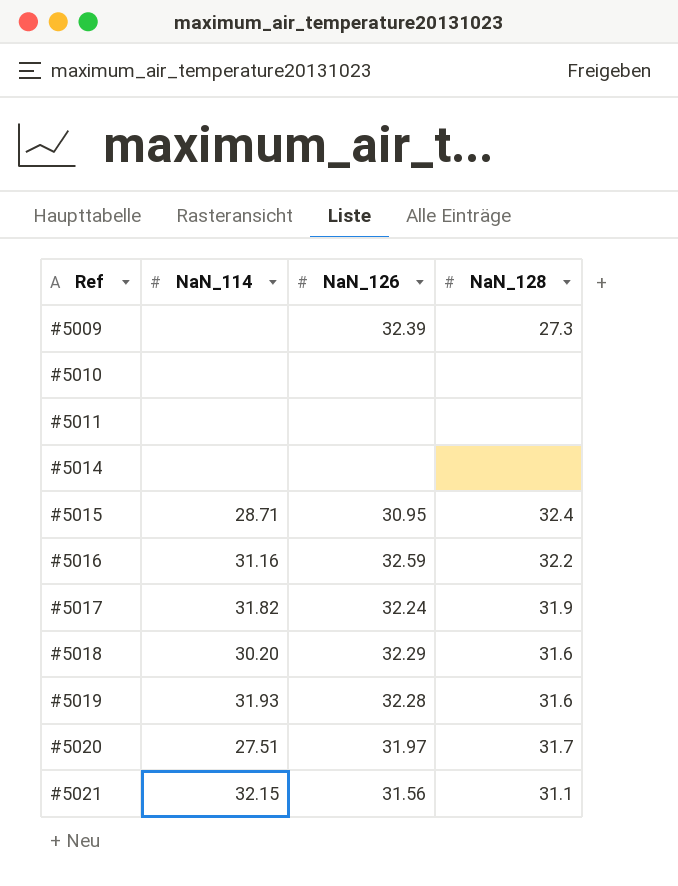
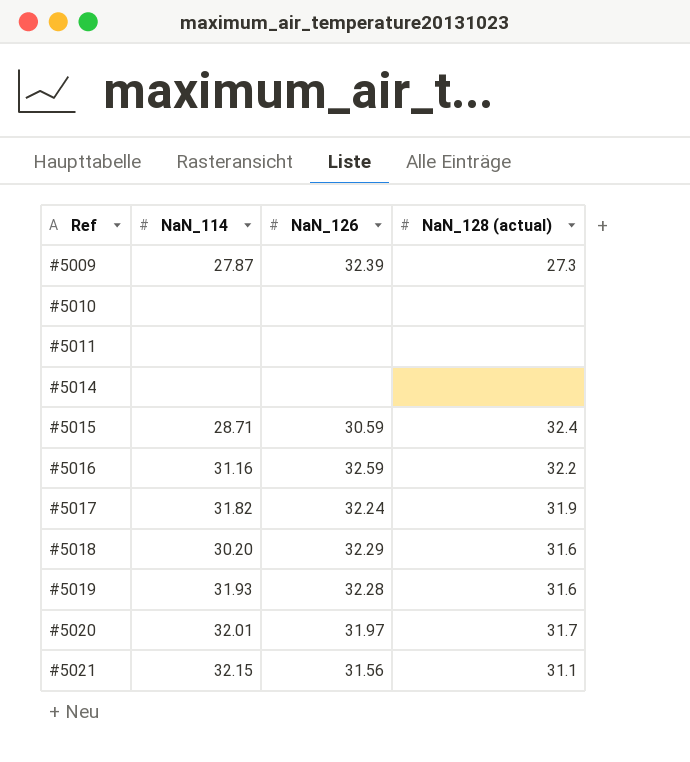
column name: NaN_128 -> NaN_128 (actual)
#5009 | NaN_114: none -> 27.87
#5015 | NaN_126: 30.95 -> 30.59
#5020 | NaN_114: 27.51 -> 32.01

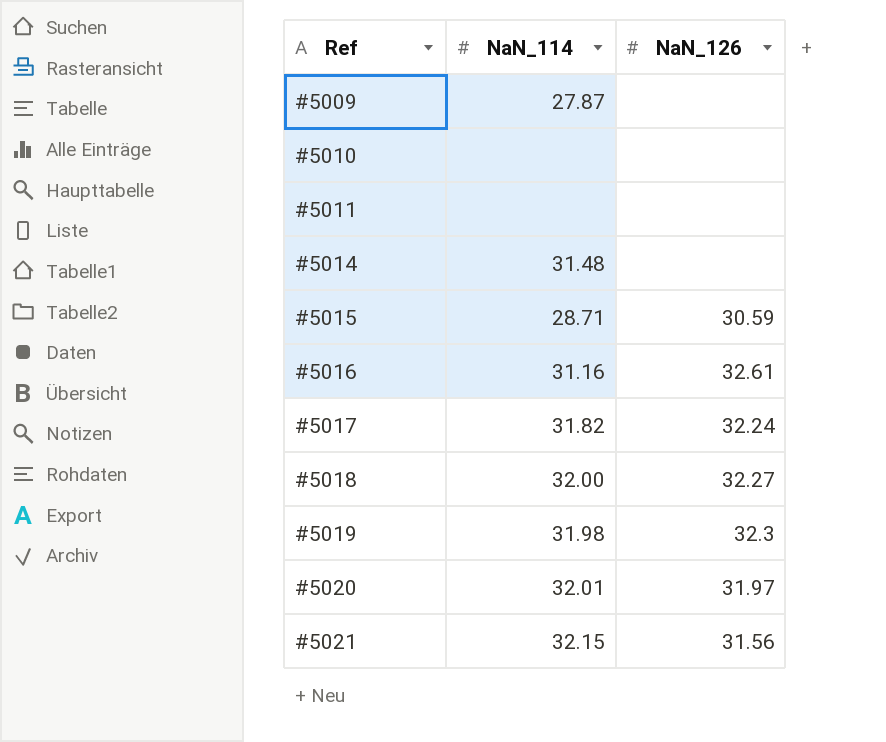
column NaN_128 (actual) | position: 4 -> none
#5009 | NaN_126: 32.39 -> none
#5014 | NaN_114: none -> 31.48
#5016 | NaN_126: 32.59 -> 32.61
#5018 | NaN_114: 30.20 -> 32.00
#5018 | NaN_126: 32.29 -> 32.27
#5019 | NaN_114: 31.93 -> 31.98
#5019 | NaN_126: 32.28 -> 32.3

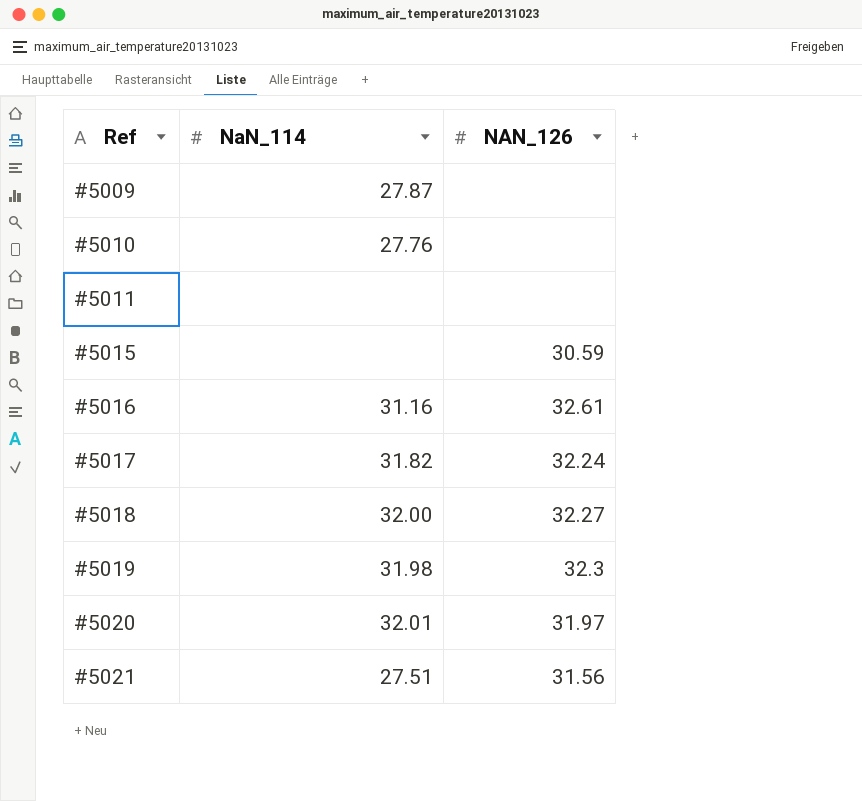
column name: NaN_126 -> NAN_126
row #5014: 31.48 | none -> none
#5010 | NaN_114: none -> 27.76
#5015 | NaN_114: 28.71 -> none
#5021 | NaN_114: 32.15 -> 27.51

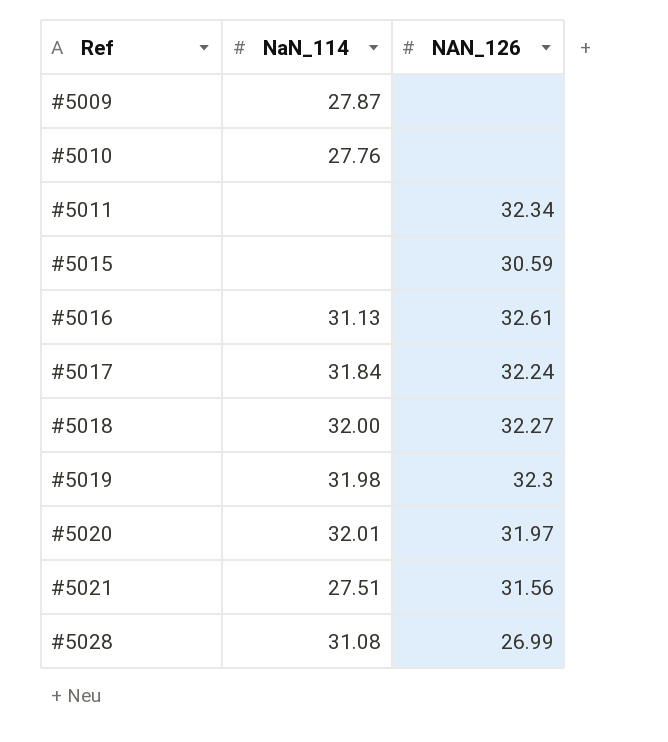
#5011 | NAN_126: none -> 32.34
#5016 | NaN_114: 31.16 -> 31.13
#5017 | NaN_114: 31.82 -> 31.84
row #5028: none -> 31.08 | 26.99

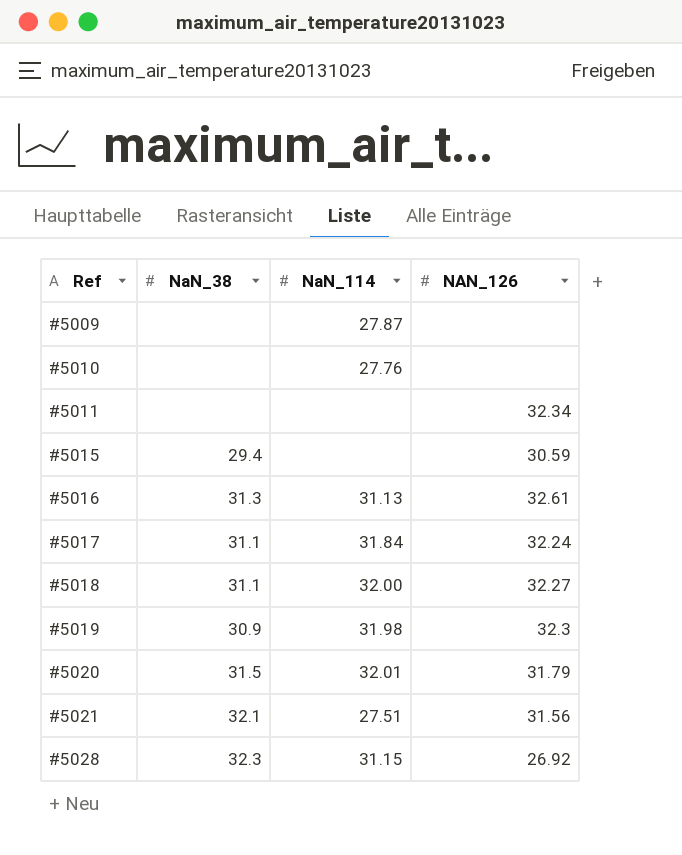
column NaN_38 | position: none -> 2
#5020 | NAN_126: 31.97 -> 31.79
#5028 | NaN_114: 31.08 -> 31.15
#5028 | NAN_126: 26.99 -> 26.92

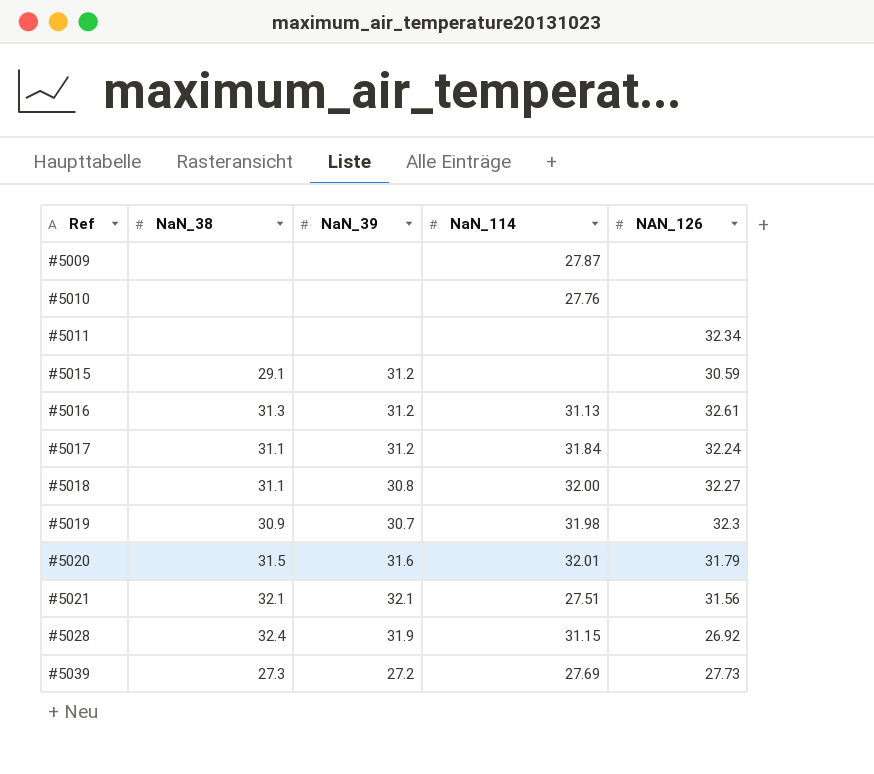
column NaN_39 | position: none -> 3
#5015 | NaN_38: 29.4 -> 29.1
#5028 | NaN_38: 32.3 -> 32.4
row #5039: none -> 27.3 | 27.2 | 27.69 | 27.73

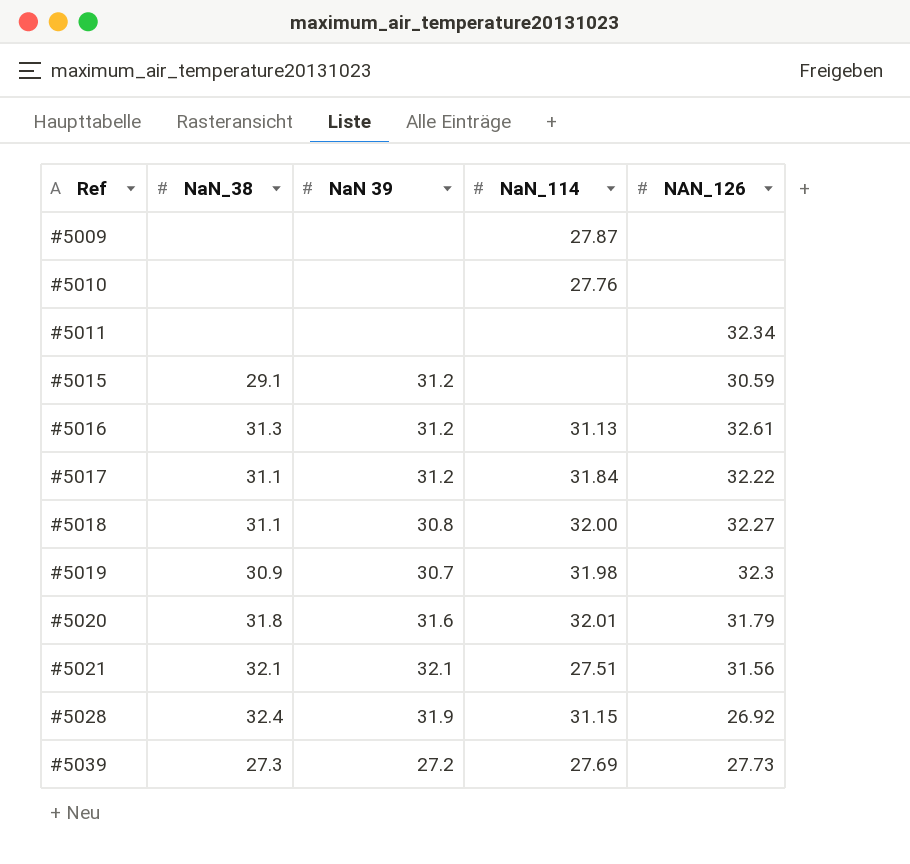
column name: NaN_39 -> NaN 39
#5017 | NAN_126: 32.24 -> 32.22
#5020 | NaN_38: 31.5 -> 31.8

